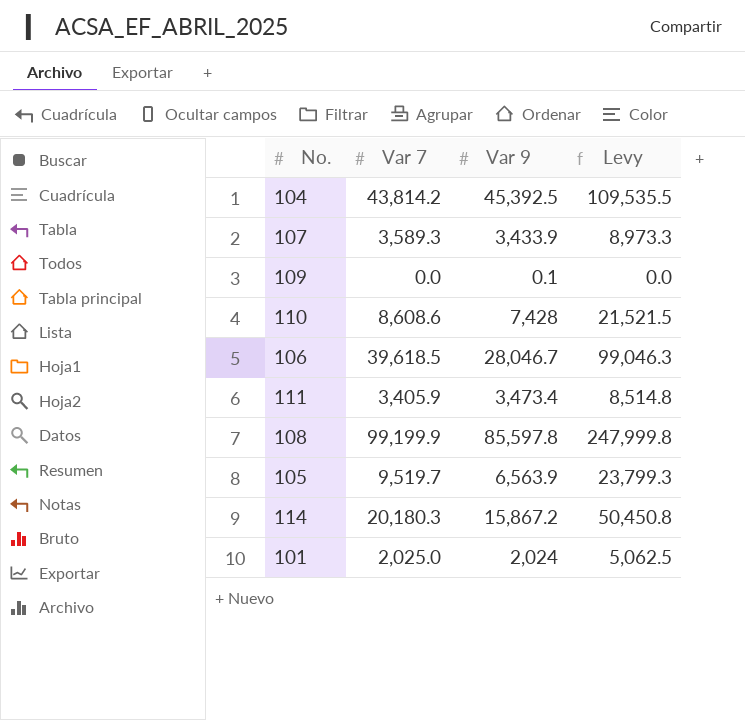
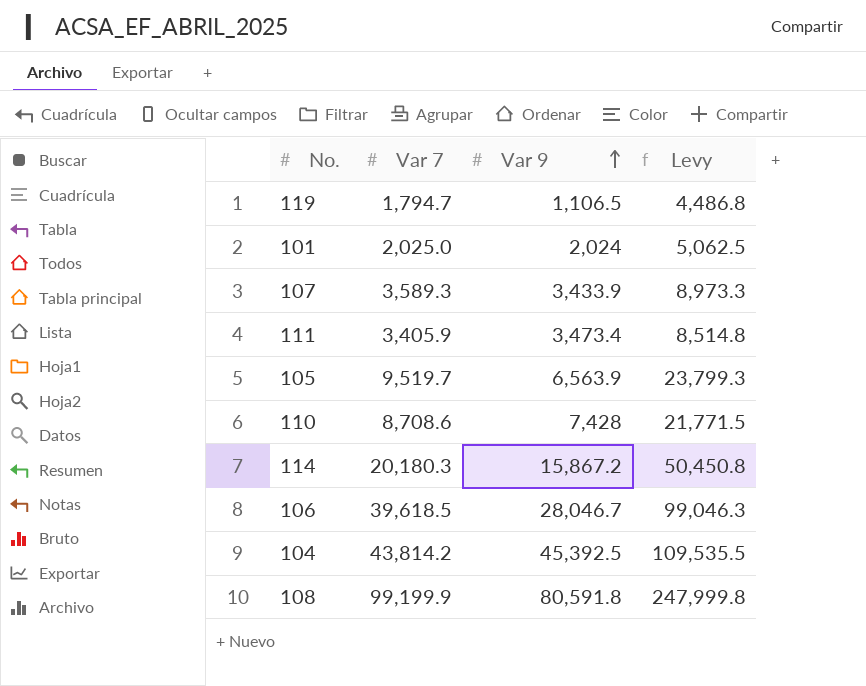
row order: none -> Var 9 ascending
row 109: 0.0 | 0.1 | 0.0 -> none
row 119: none -> 1,794.7 | 1,106.5 | 4,486.8
110 | Var 7: 8,608.6 -> 8,708.6
110 | Levy: 21,521.5 -> 21,771.5
108 | Var 9: 85,597.8 -> 80,591.8

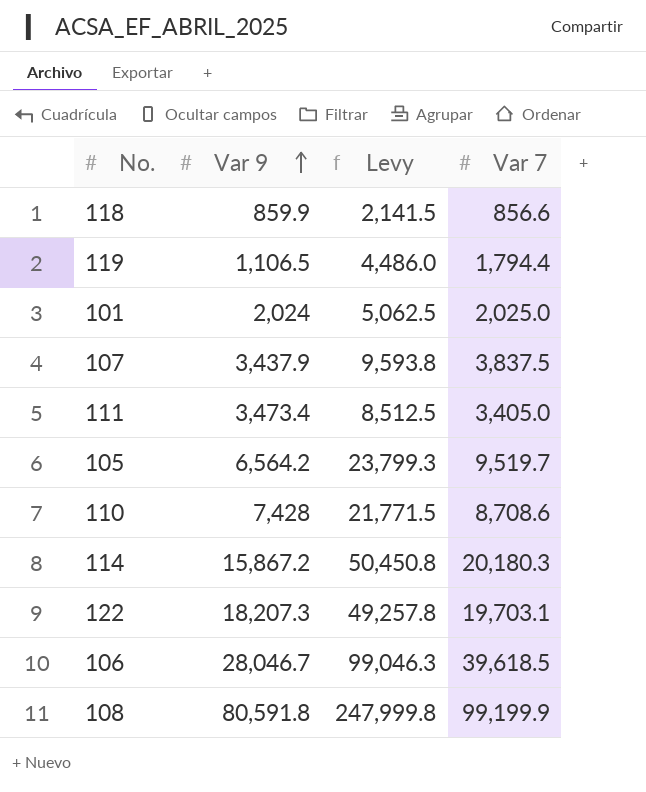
column Var 7 | position: 2 -> 4
row 104: 43,814.2 | 45,392.5 | 109,535.5 -> none
row 118: none -> 859.9 | 2,141.5 | 856.6
119 | Levy: 4,486.8 -> 4,486.0
119 | Var 7: 1,794.7 -> 1,794.4
107 | Var 9: 3,433.9 -> 3,437.9
107 | Levy: 8,973.3 -> 9,593.8
107 | Var 7: 3,589.3 -> 3,837.5
111 | Levy: 8,514.8 -> 8,512.5
111 | Var 7: 3,405.9 -> 3,405.0
105 | Var 9: 6,563.9 -> 6,564.2
row 122: none -> 18,207.3 | 49,257.8 | 19,703.1

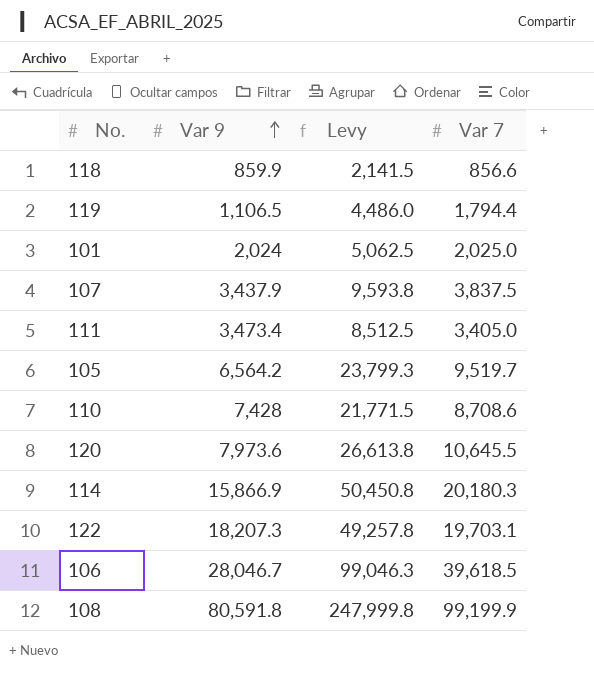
row 120: none -> 7,973.6 | 26,613.8 | 10,645.5
114 | Var 9: 15,867.2 -> 15,866.9

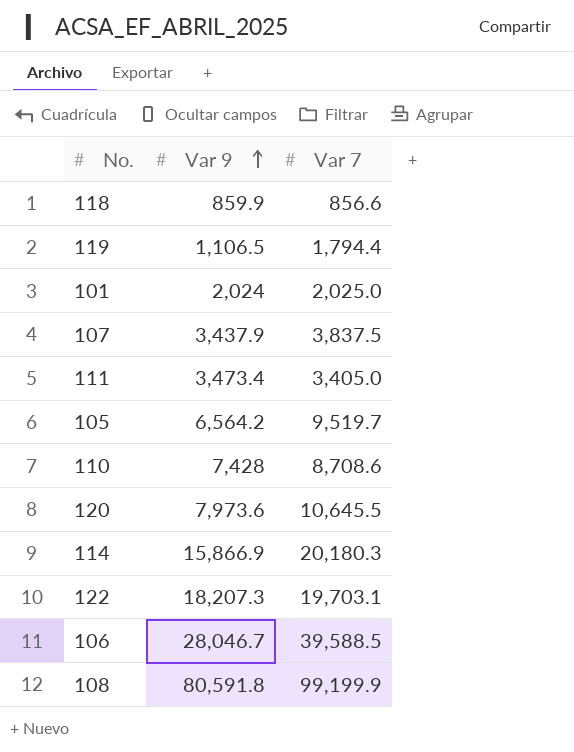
column Levy | formula: [Var 7] * 2.5 -> none
106 | Var 7: 39,618.5 -> 39,588.5

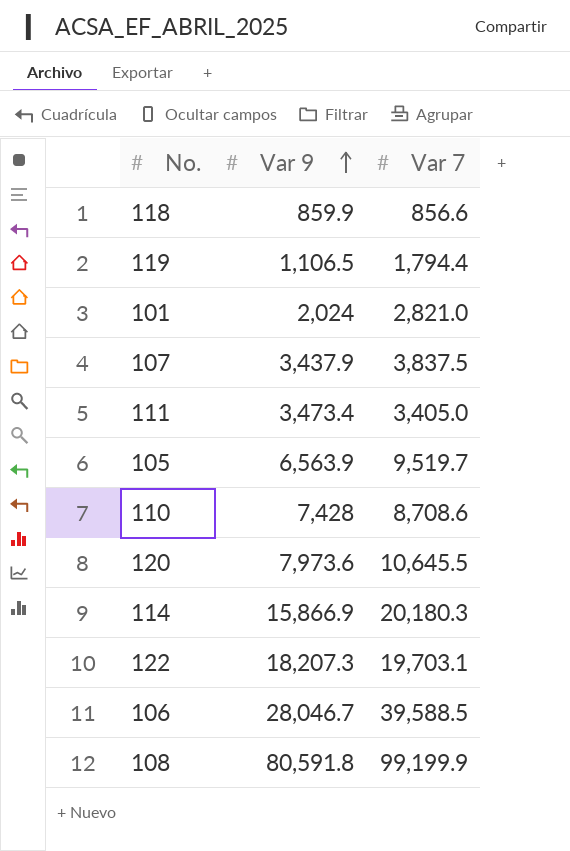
101 | Var 7: 2,025.0 -> 2,821.0
105 | Var 9: 6,564.2 -> 6,563.9

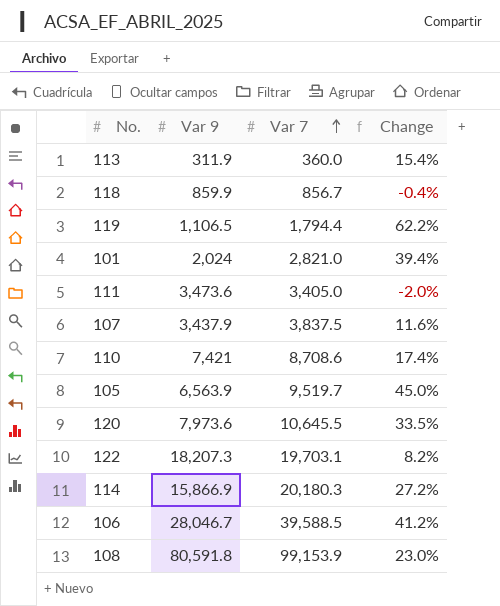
row order: Var 9 ascending -> Var 7 ascending
column Change | formula: none -> ([Var 7] - [Var 9]) / [Var 9]
row 113: none -> 311.9 | 360.0 | 15.4%
118 | Var 7: 856.6 -> 856.7
111 | Var 9: 3,473.4 -> 3,473.6
110 | Var 9: 7,428 -> 7,421
108 | Var 7: 99,199.9 -> 99,153.9

